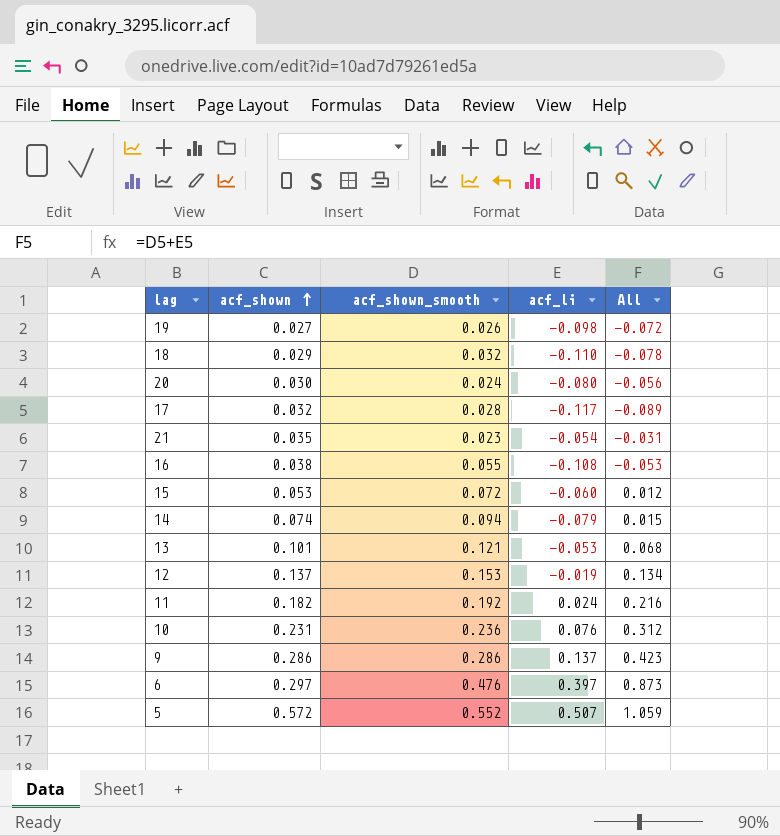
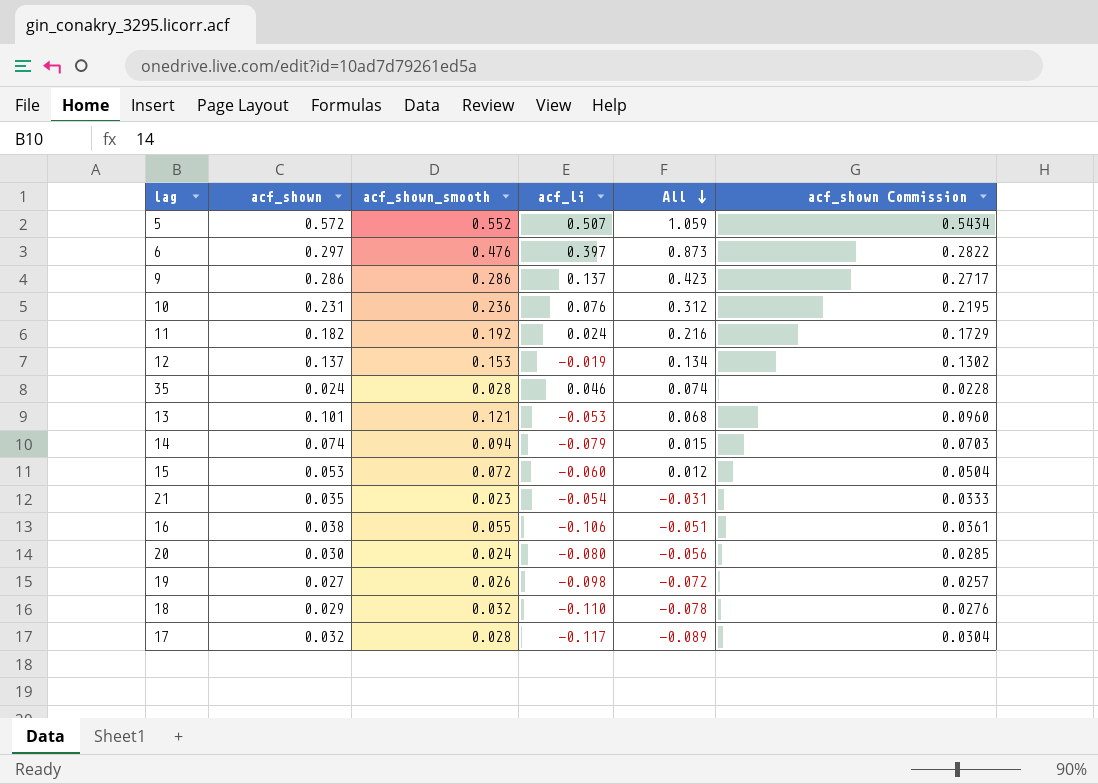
row order: acf_shown ascending -> All descending
column acf_shown Commission | formula: none -> [acf_shown] * 0.95
row 35: none -> 0.024 | 0.028 | 0.046 | 0.074 | 0.0228
16 | acf_li: -0.108 -> -0.106
16 | All: -0.053 -> -0.051

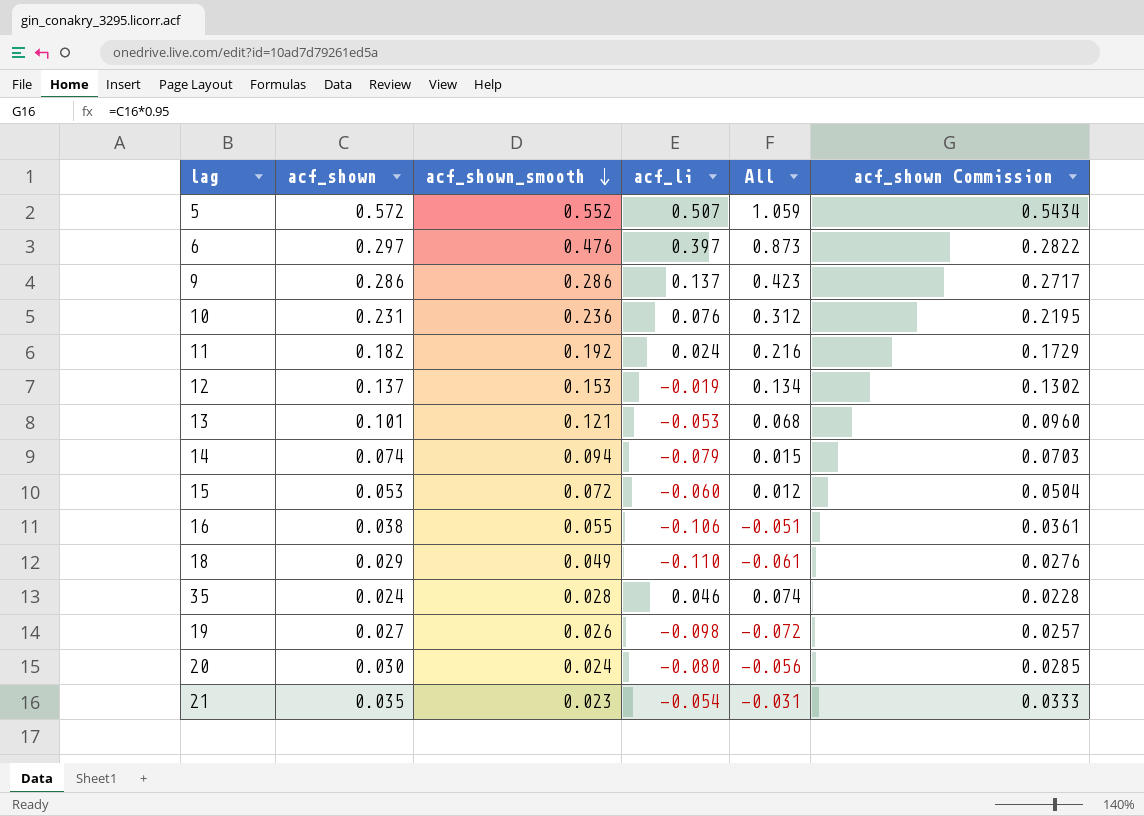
row order: All descending -> acf_shown_smooth descending
row 17: 0.032 | 0.028 | -0.117 | -0.089 | 0.0304 -> none
18 | acf_shown_smooth: 0.032 -> 0.049
18 | All: -0.078 -> -0.061

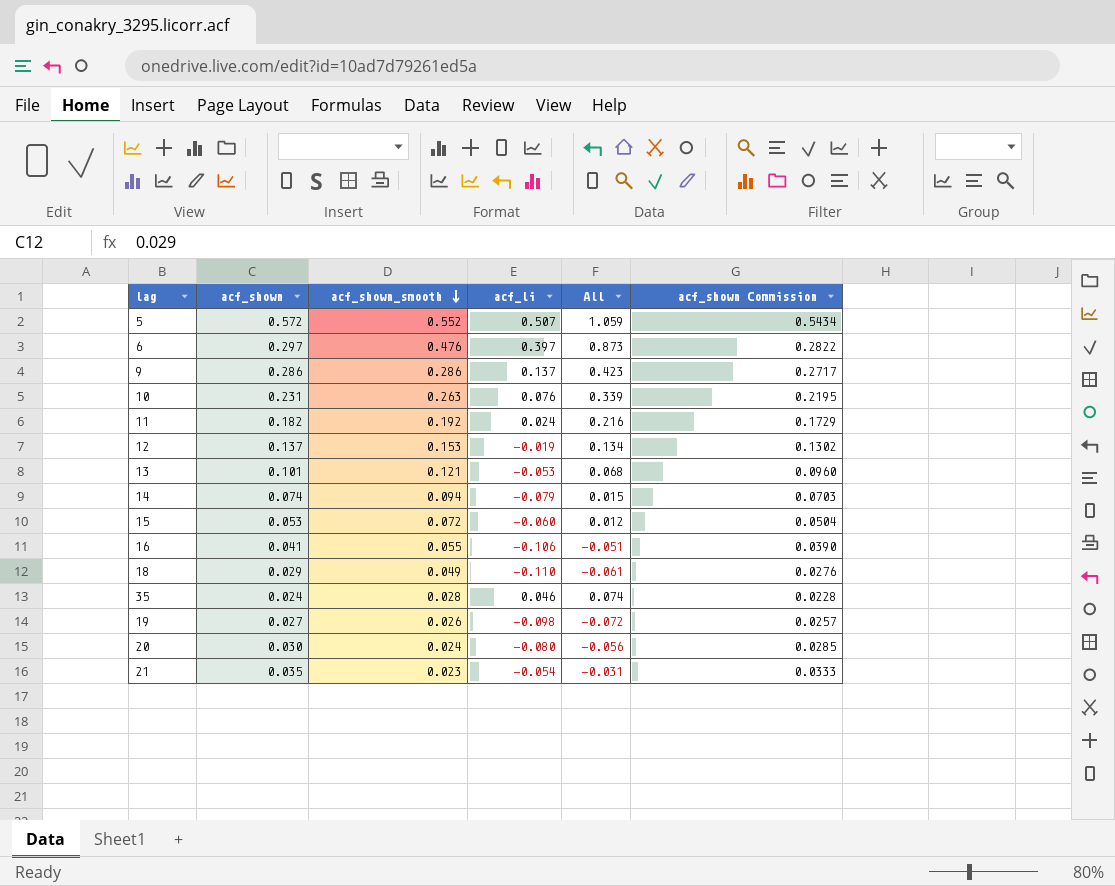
10 | acf_shown_smooth: 0.236 -> 0.263
10 | All: 0.312 -> 0.339
16 | acf_shown: 0.038 -> 0.041
16 | acf_shown Commission: 0.0361 -> 0.0390

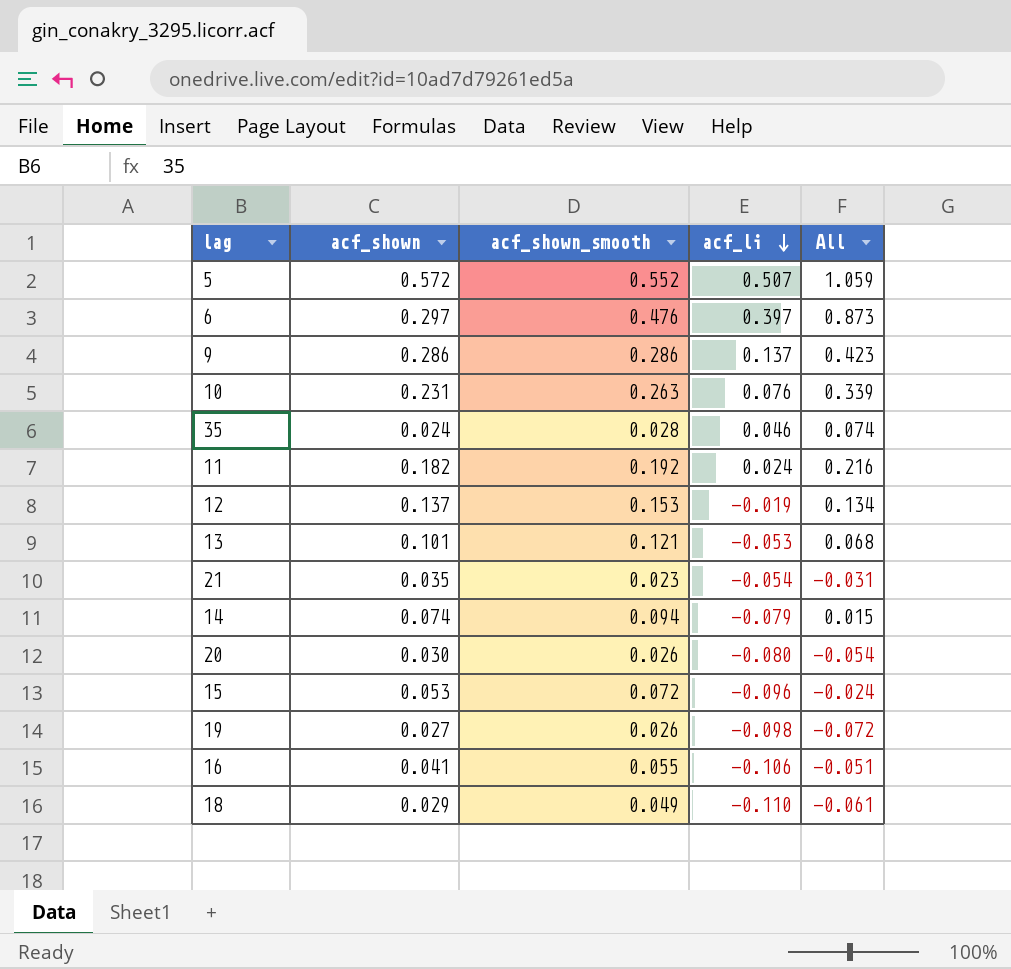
row order: acf_shown_smooth descending -> acf_li descending
column acf_shown Commission | formula: [acf_shown] * 0.95 -> none
20 | acf_shown_smooth: 0.024 -> 0.026
20 | All: -0.056 -> -0.054
15 | acf_li: -0.060 -> -0.096
15 | All: 0.012 -> -0.024

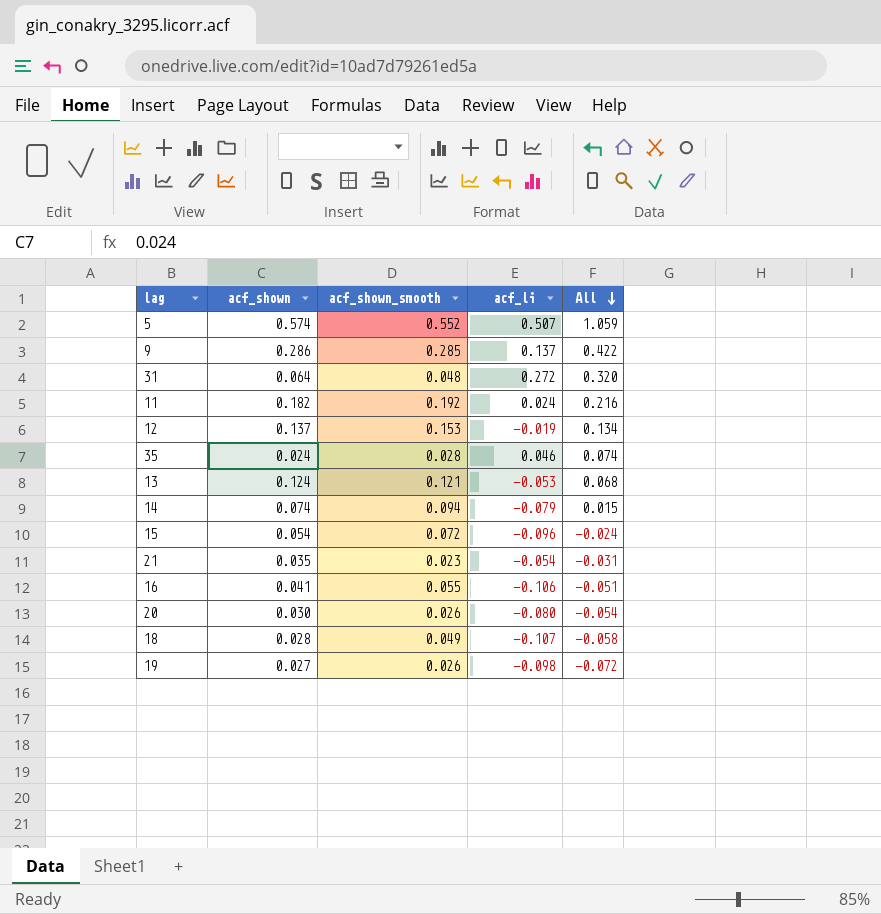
row order: acf_li descending -> All descending
row 6: 0.297 | 0.476 | 0.397 | 0.873 -> none
row 10: 0.231 | 0.263 | 0.076 | 0.339 -> none
5 | acf_shown: 0.572 -> 0.574
9 | acf_shown_smooth: 0.286 -> 0.285
9 | All: 0.423 -> 0.422
row 31: none -> 0.064 | 0.048 | 0.272 | 0.320
13 | acf_shown: 0.101 -> 0.124
15 | acf_shown: 0.053 -> 0.054
18 | acf_shown: 0.029 -> 0.028
18 | acf_li: -0.110 -> -0.107
18 | All: -0.061 -> -0.058

